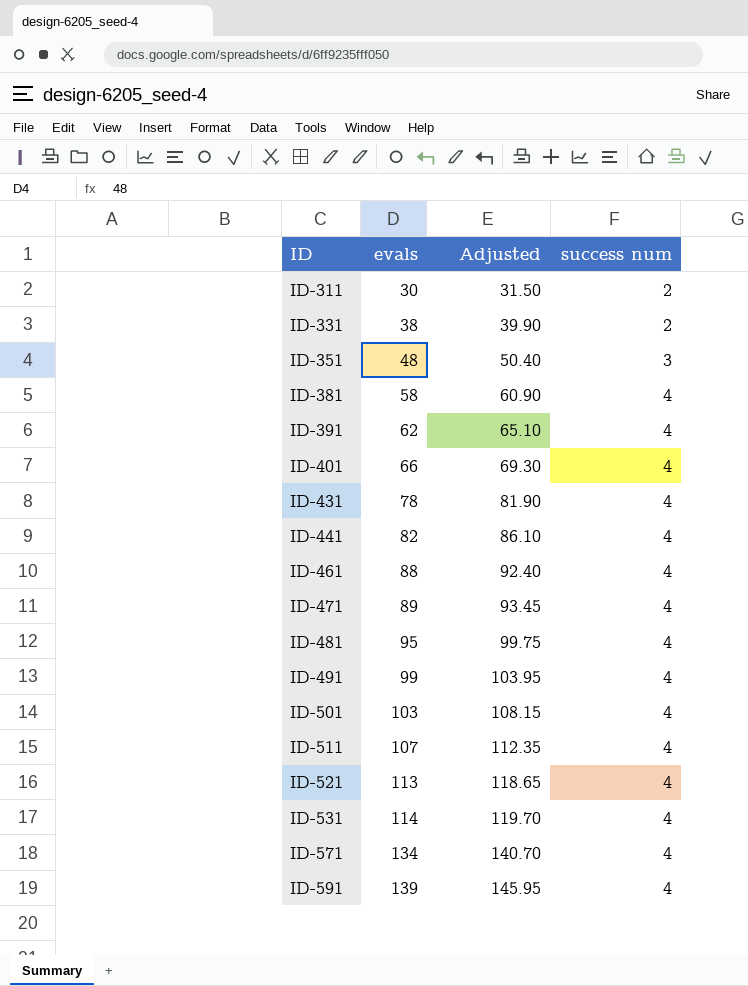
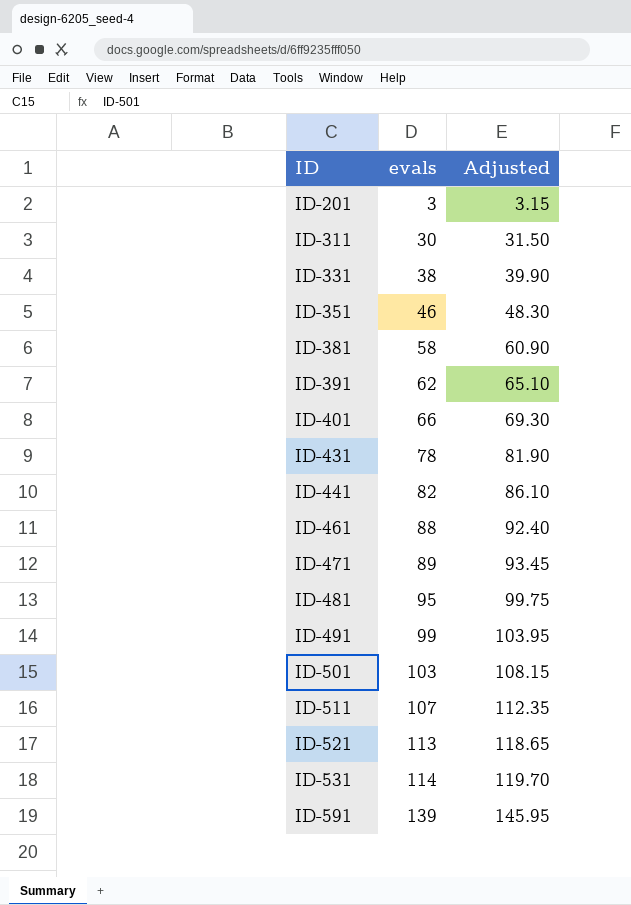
column success num | position: 4 -> none
row ID-571: 134 | 140.70 | 4 -> none
row ID-201: none -> 3 | 3.15
ID-351 | evals: 48 -> 46
ID-351 | Adjusted: 50.40 -> 48.30

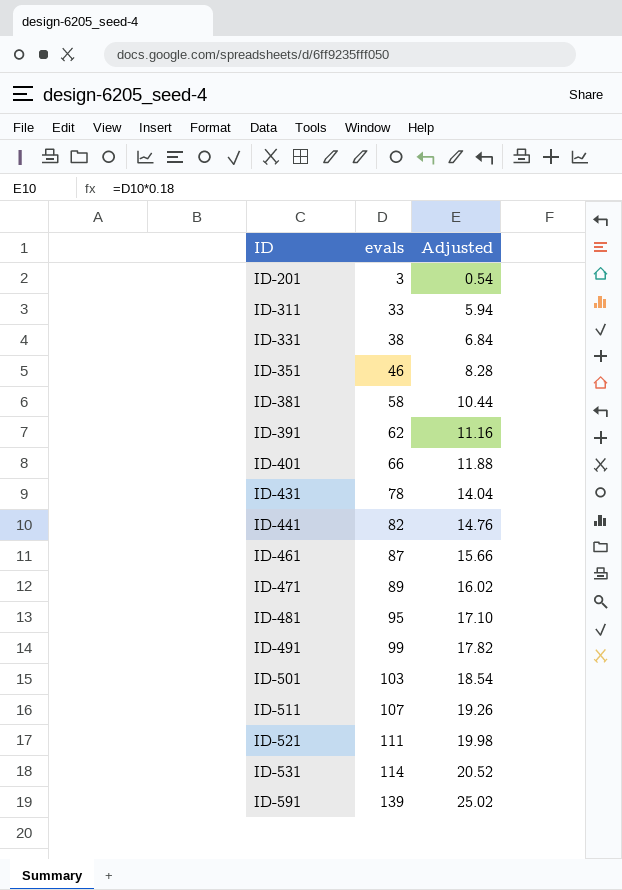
column Adjusted | formula: [evals] * 1.05 -> [evals] * 0.18
ID-311 | evals: 30 -> 33
ID-461 | evals: 88 -> 87
ID-521 | evals: 113 -> 111

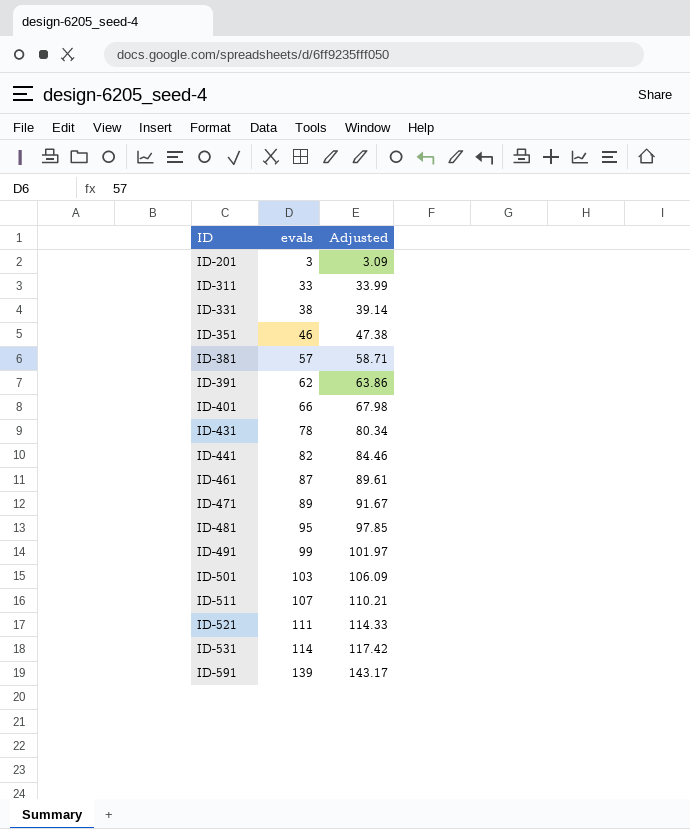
column Adjusted | formula: [evals] * 0.18 -> [evals] * 1.03
ID-381 | evals: 58 -> 57

